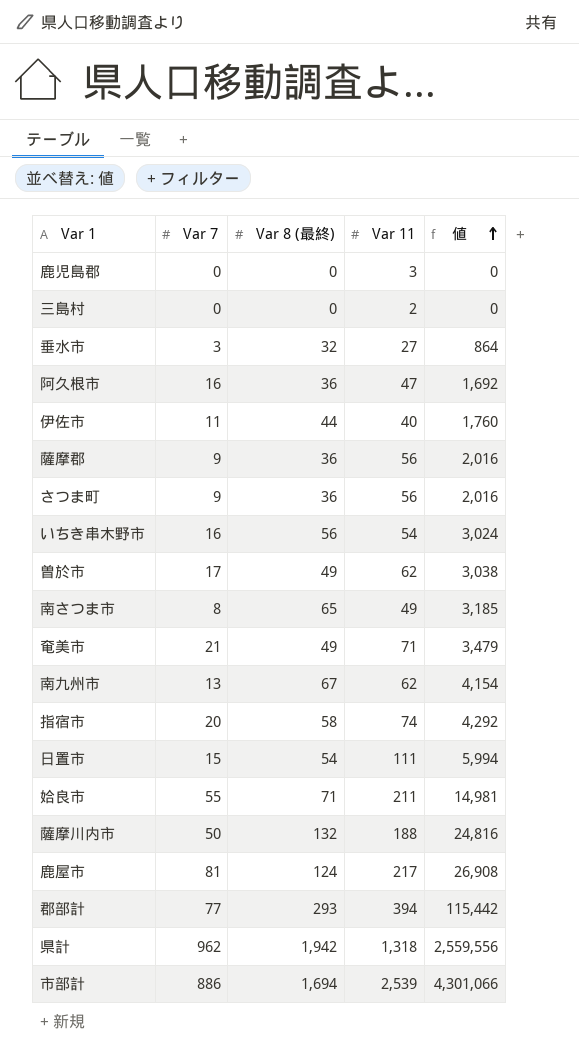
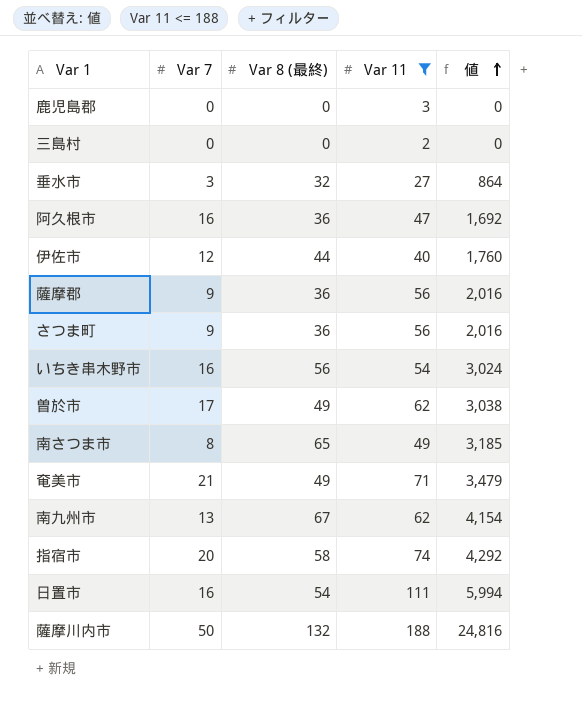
filter: none -> Var 11 <= 188
伊佐市 | Var 7: 11 -> 12
日置市 | Var 7: 15 -> 16

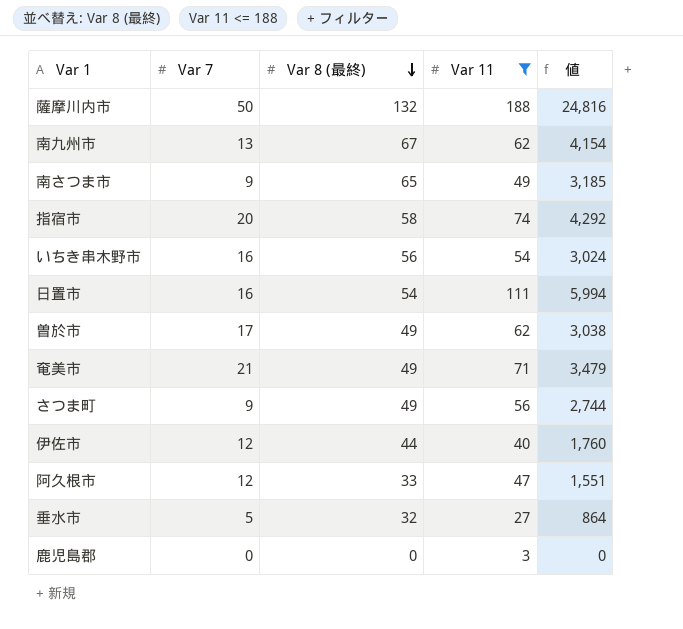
row order: 値 ascending -> Var 8 (最終) descending
row 三島村: 0 | 0 | 2 | 0 -> none
row 薩摩郡: 9 | 36 | 56 | 2,016 -> none
南さつま市 | Var 7: 8 -> 9
さつま町 | Var 8 (最終): 36 -> 49
さつま町 | 値: 2,016 -> 2,744
阿久根市 | Var 7: 16 -> 12
阿久根市 | Var 8 (最終): 36 -> 33
阿久根市 | 値: 1,692 -> 1,551
垂水市 | Var 7: 3 -> 5

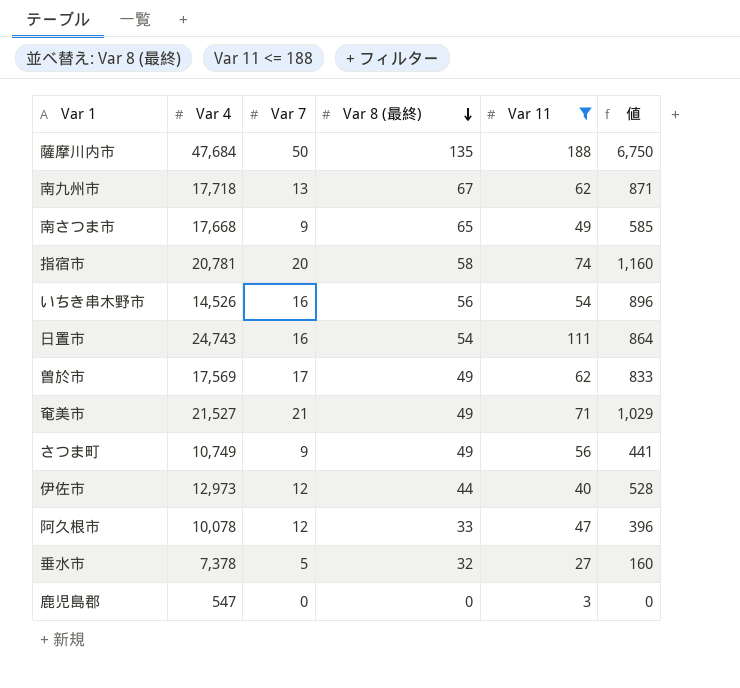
column Var 4 | position: none -> 2
column 値 | formula: [Var 8 (最終)] * [Var 11] -> [Var 7] * [Var 8 (最終)]
薩摩川内市 | Var 8 (最終): 132 -> 135

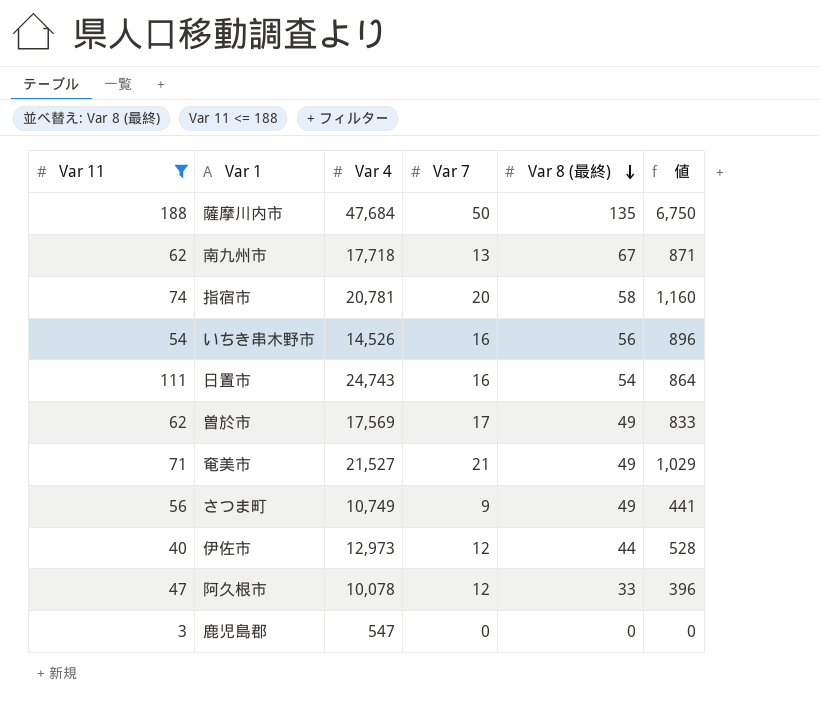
column Var 11 | position: 5 -> 1
row 南さつま市: 17,668 | 9 | 65 | 49 | 585 -> none
row 垂水市: 7,378 | 5 | 32 | 27 | 160 -> none

